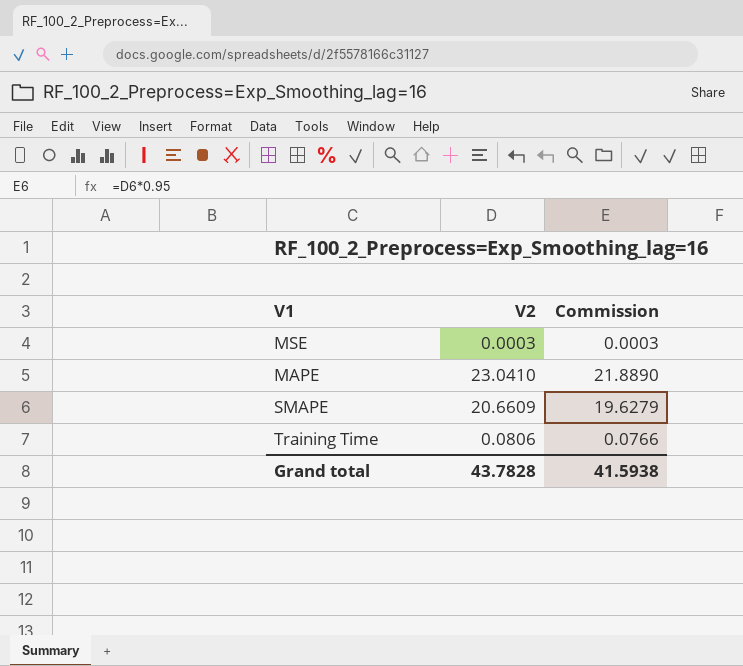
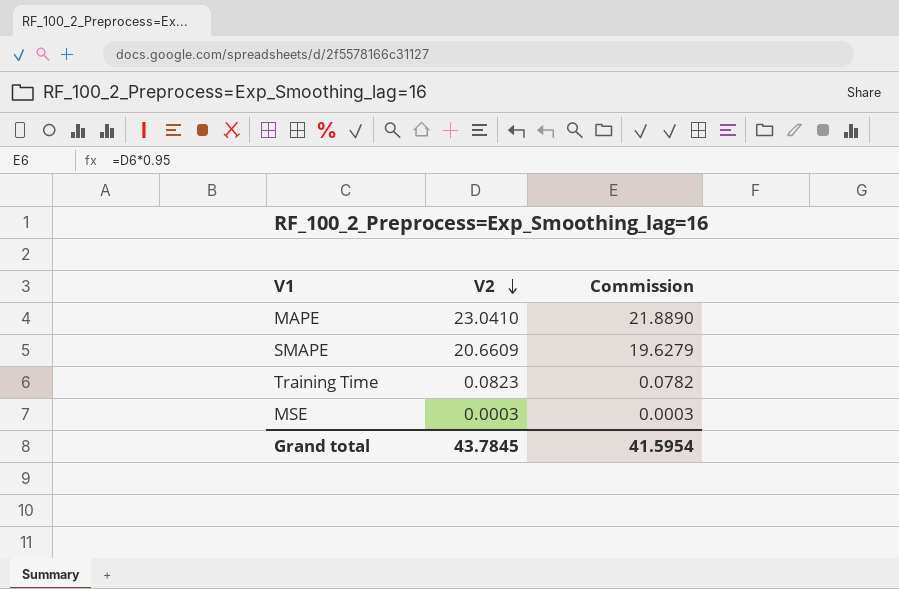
row order: none -> V2 descending
Training Time | V2: 0.0806 -> 0.0823
Training Time | Commission: 0.0766 -> 0.0782
Grand total | V2: 43.7828 -> 43.7845
Grand total | Commission: 41.5938 -> 41.5954

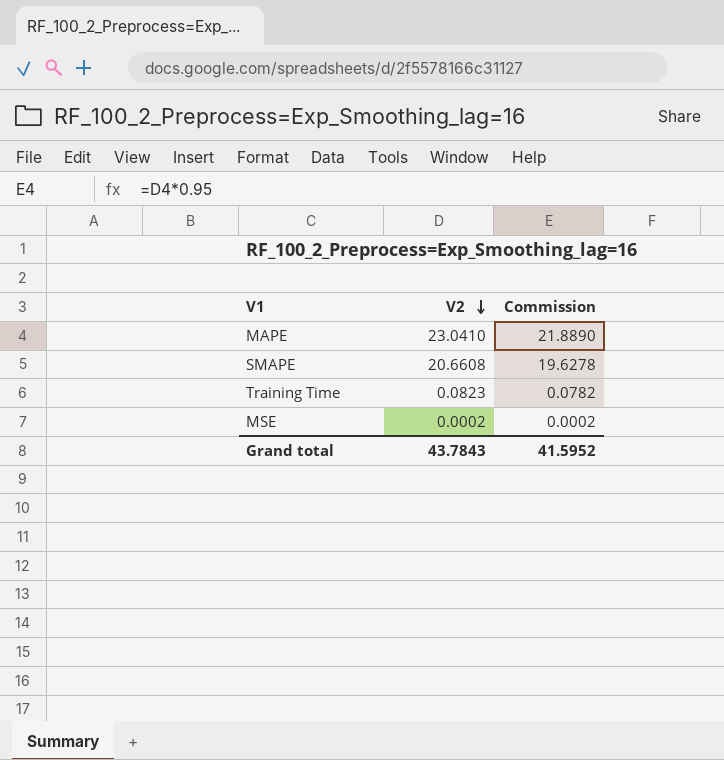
SMAPE | V2: 20.6609 -> 20.6608
SMAPE | Commission: 19.6279 -> 19.6278
MSE | V2: 0.0003 -> 0.0002
MSE | Commission: 0.0003 -> 0.0002
Grand total | V2: 43.7845 -> 43.7843
Grand total | Commission: 41.5954 -> 41.5952

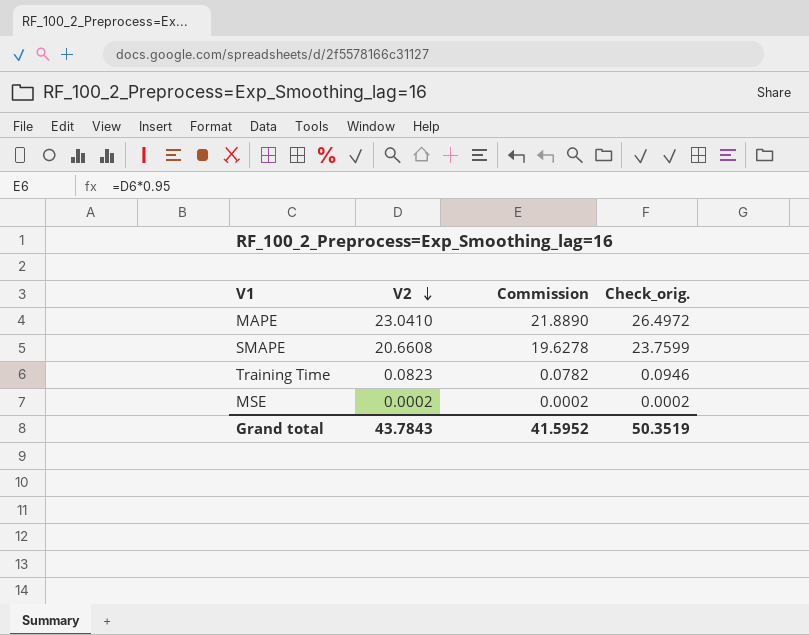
column Check_orig. | formula: none -> [V2] * 1.15

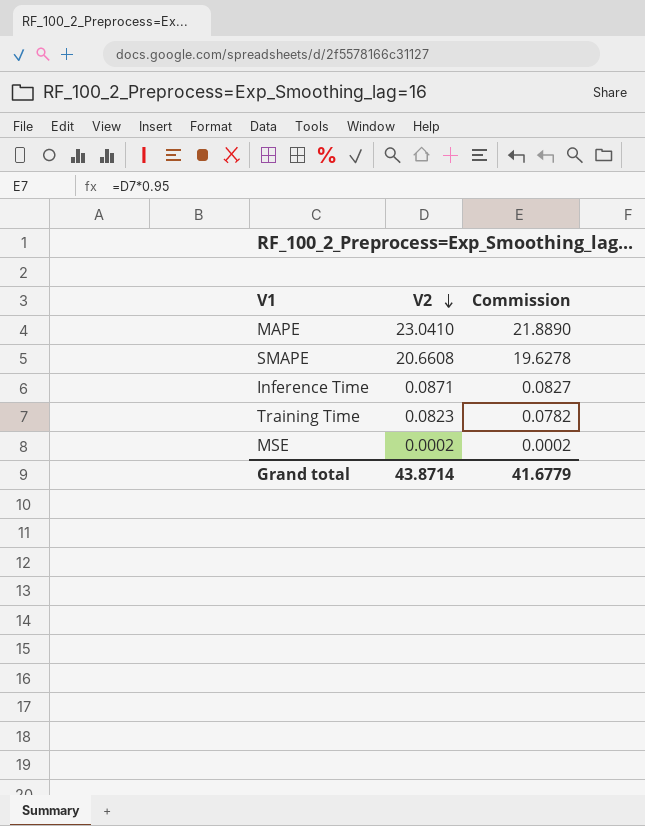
column Check_orig. | formula: [V2] * 1.15 -> none
row Inference Time: none -> 0.0871 | 0.0827
Grand total | V2: 43.7843 -> 43.8714
Grand total | Commission: 41.5952 -> 41.6779

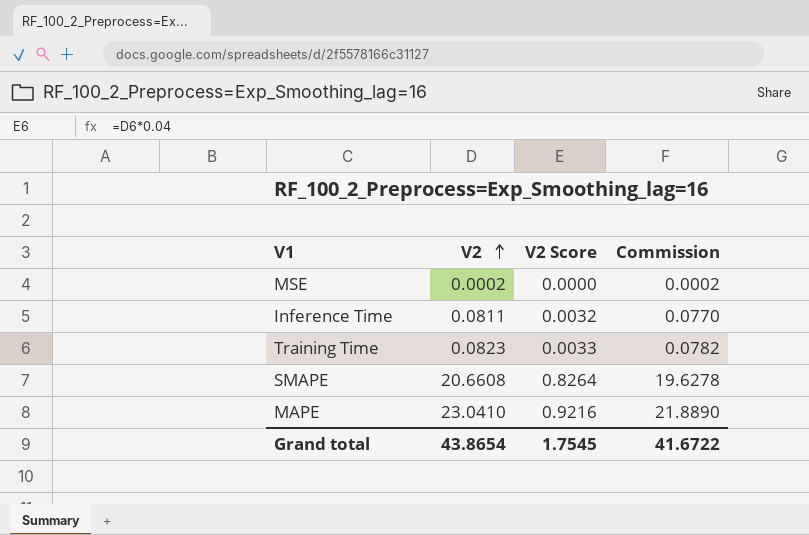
row order: V2 descending -> V2 ascending
column V2 Score | formula: none -> [V2] * 0.04
Inference Time | V2: 0.0871 -> 0.0811
Inference Time | Commission: 0.0827 -> 0.0770
Grand total | V2: 43.8714 -> 43.8654
Grand total | Commission: 41.6779 -> 41.6722

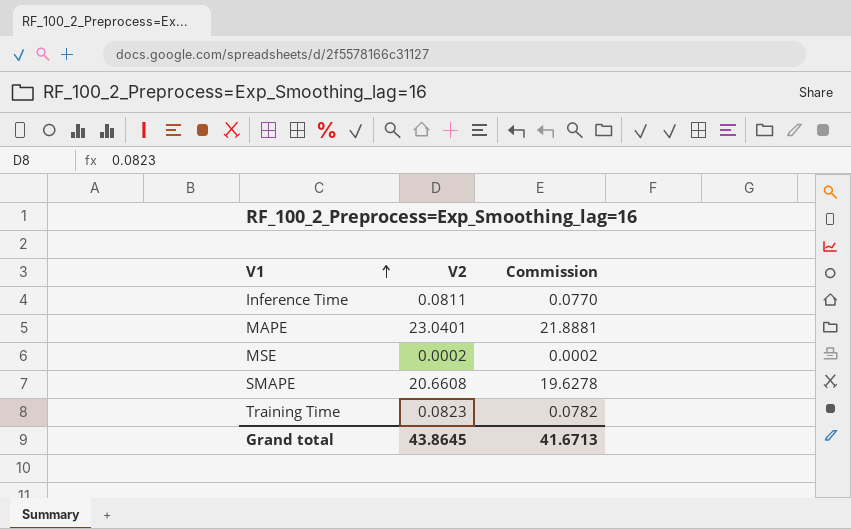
row order: V2 ascending -> V1 ascending
column V2 Score | formula: [V2] * 0.04 -> none
MAPE | V2: 23.0410 -> 23.0401
MAPE | Commission: 21.8890 -> 21.8881
Grand total | V2: 43.8654 -> 43.8645
Grand total | Commission: 41.6722 -> 41.6713

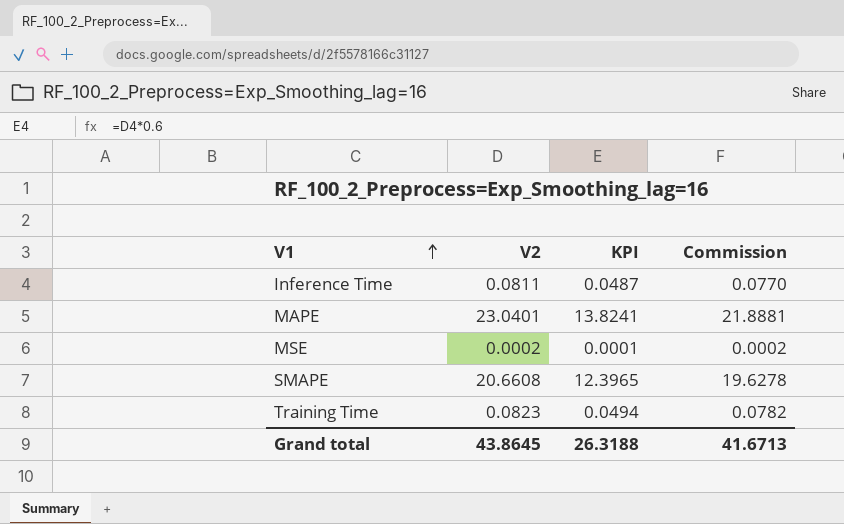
column KPI | formula: none -> [V2] * 0.6

